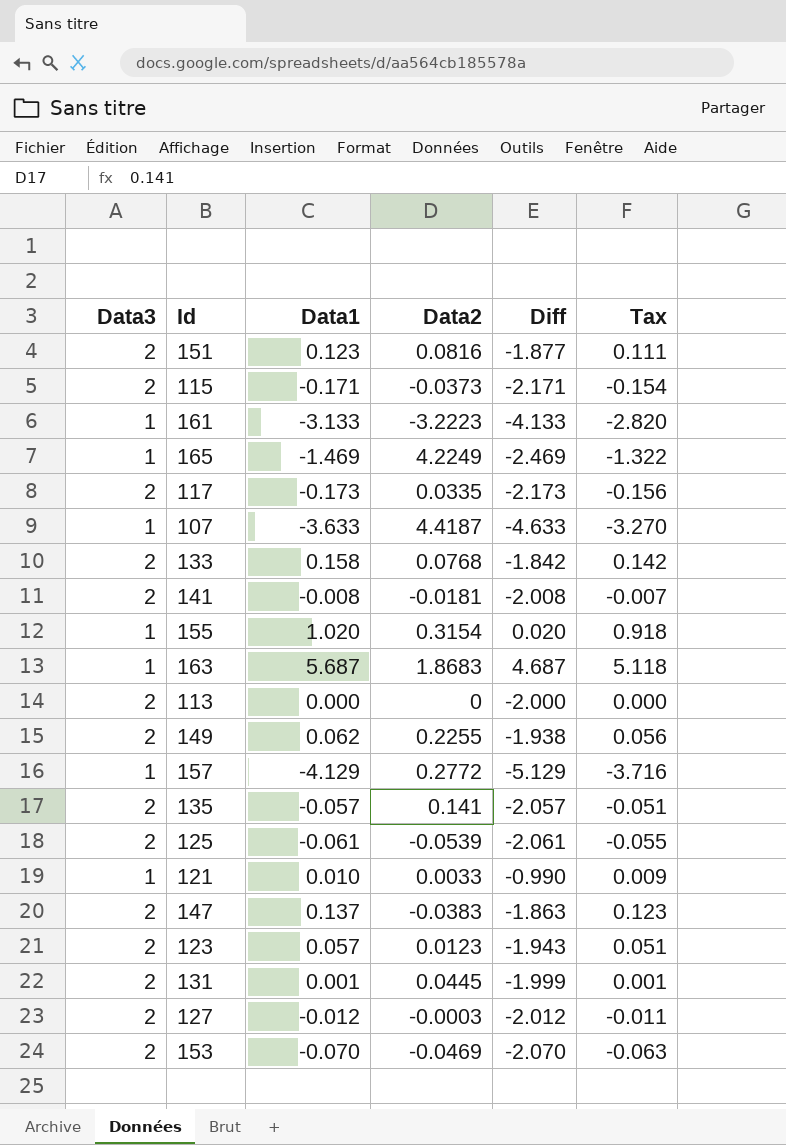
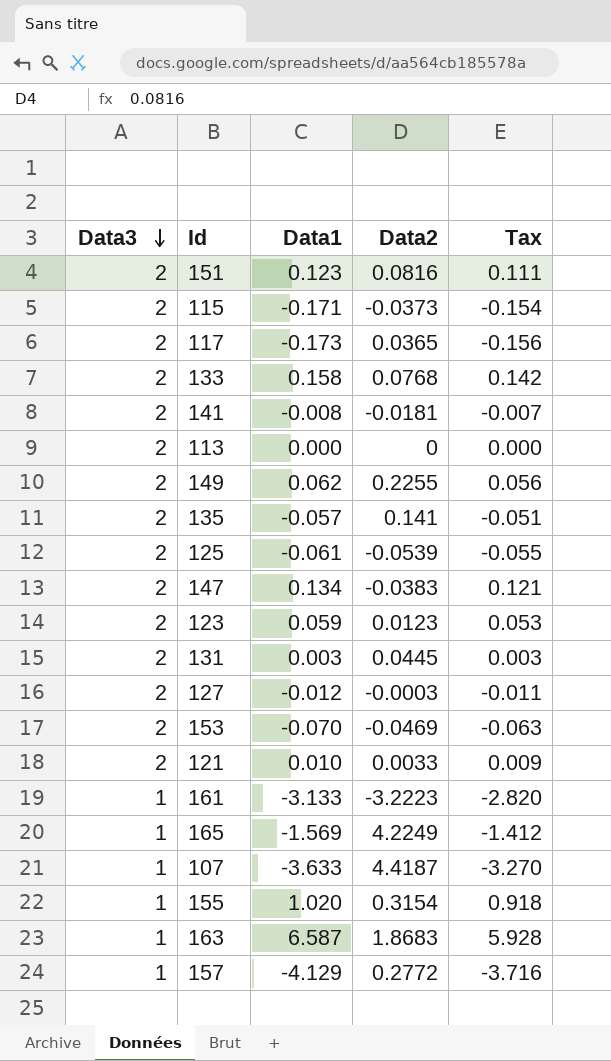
row order: none -> Data3 descending
column Diff | formula: [Data1] - [Data3] -> none
117 | Data2: 0.0335 -> 0.0365
147 | Data1: 0.137 -> 0.134
147 | Tax: 0.123 -> 0.121
123 | Data1: 0.057 -> 0.059
123 | Tax: 0.051 -> 0.053
131 | Data1: 0.001 -> 0.003
131 | Tax: 0.001 -> 0.003
121 | Data3: 1 -> 2
165 | Data1: -1.469 -> -1.569
165 | Tax: -1.322 -> -1.412
163 | Data1: 5.687 -> 6.587
163 | Tax: 5.118 -> 5.928

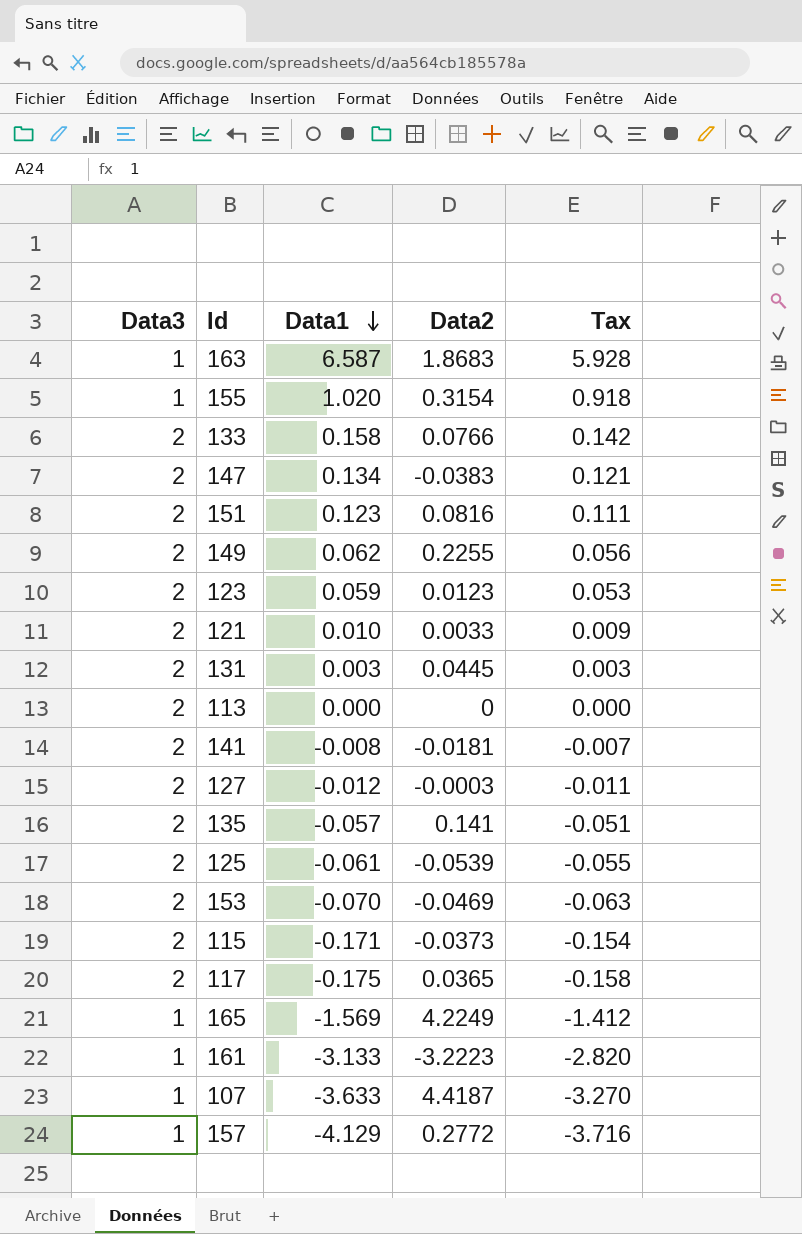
row order: Data3 descending -> Data1 descending
133 | Data2: 0.0768 -> 0.0766
117 | Data1: -0.173 -> -0.175
117 | Tax: -0.156 -> -0.158

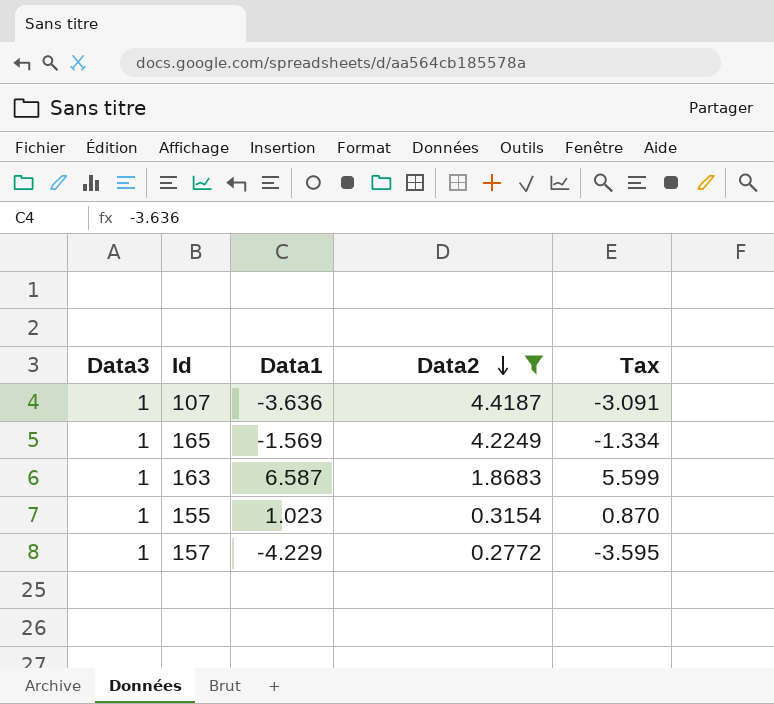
filter: none -> Data2 >= 0.2772
row order: Data1 descending -> Data2 descending
column Tax | formula: [Data1] * 0.9 -> [Data1] * 0.85
107 | Data1: -3.633 -> -3.636
155 | Data1: 1.020 -> 1.023
157 | Data1: -4.129 -> -4.229

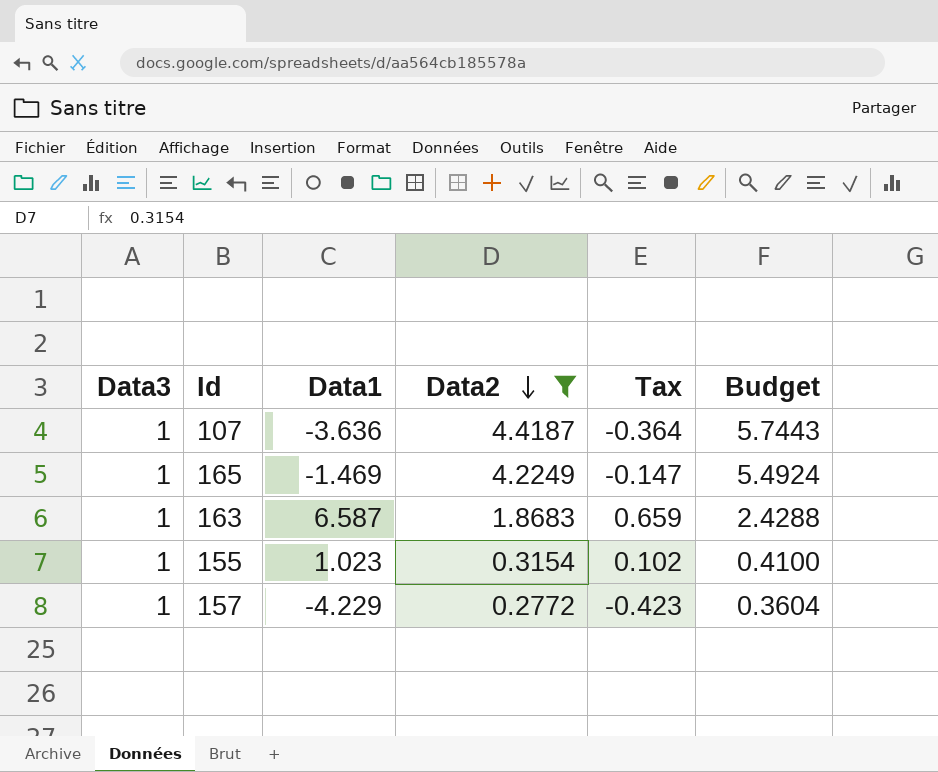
column Tax | formula: [Data1] * 0.85 -> [Data1] * 0.1
column Budget | formula: none -> [Data2] * 1.3
165 | Data1: -1.569 -> -1.469

